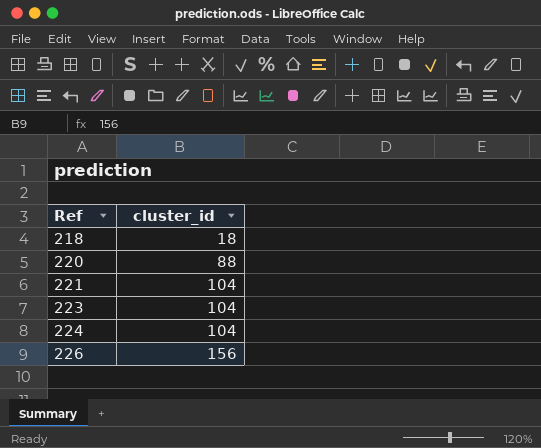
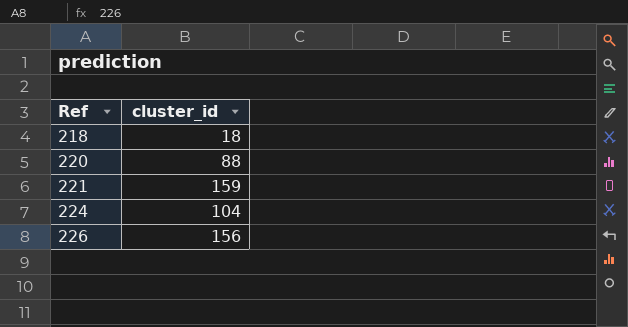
row 223: 104 -> none
221 | cluster_id: 104 -> 159

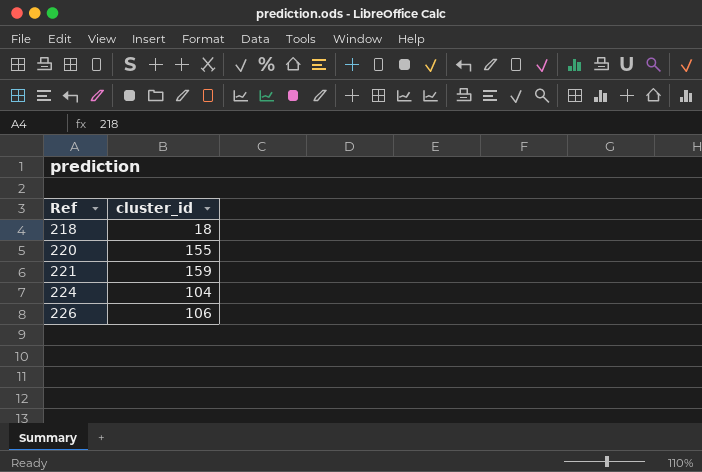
220 | cluster_id: 88 -> 155
226 | cluster_id: 156 -> 106

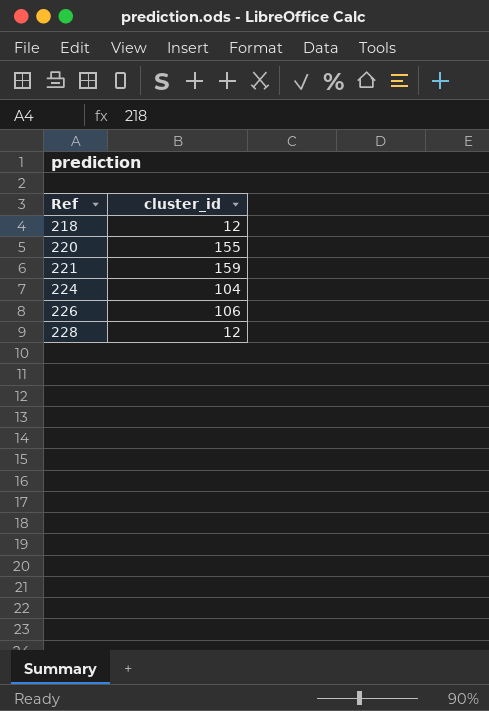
218 | cluster_id: 18 -> 12
row 228: none -> 12

